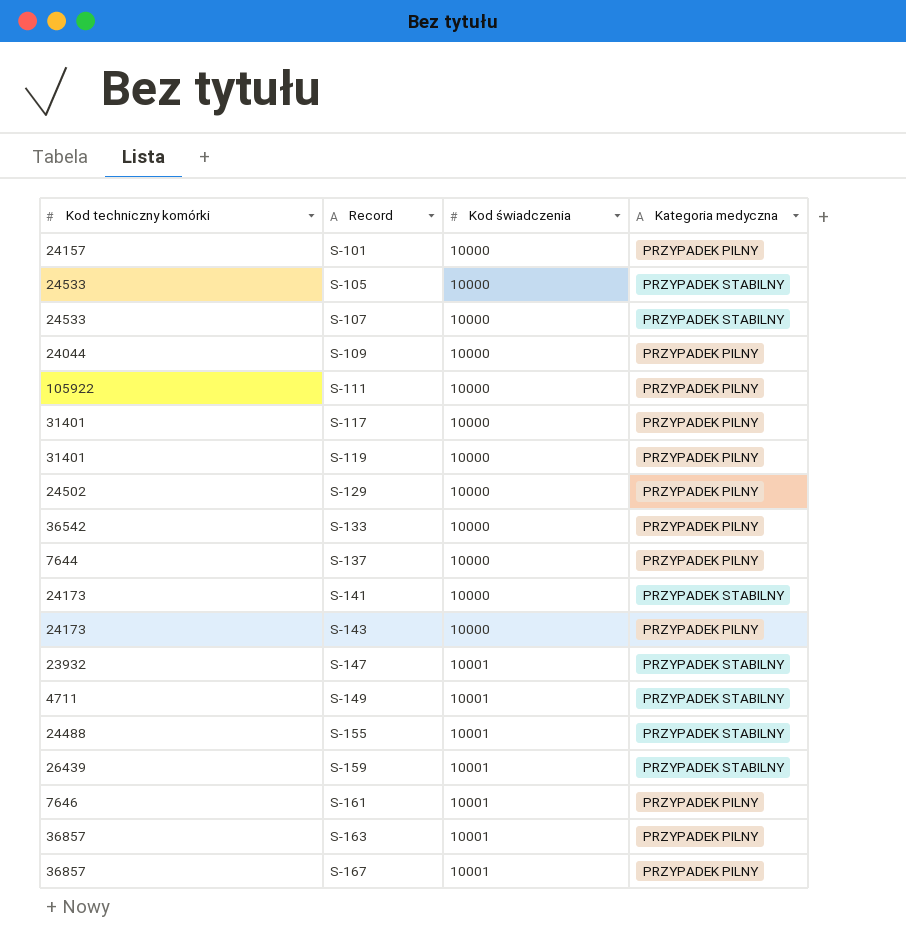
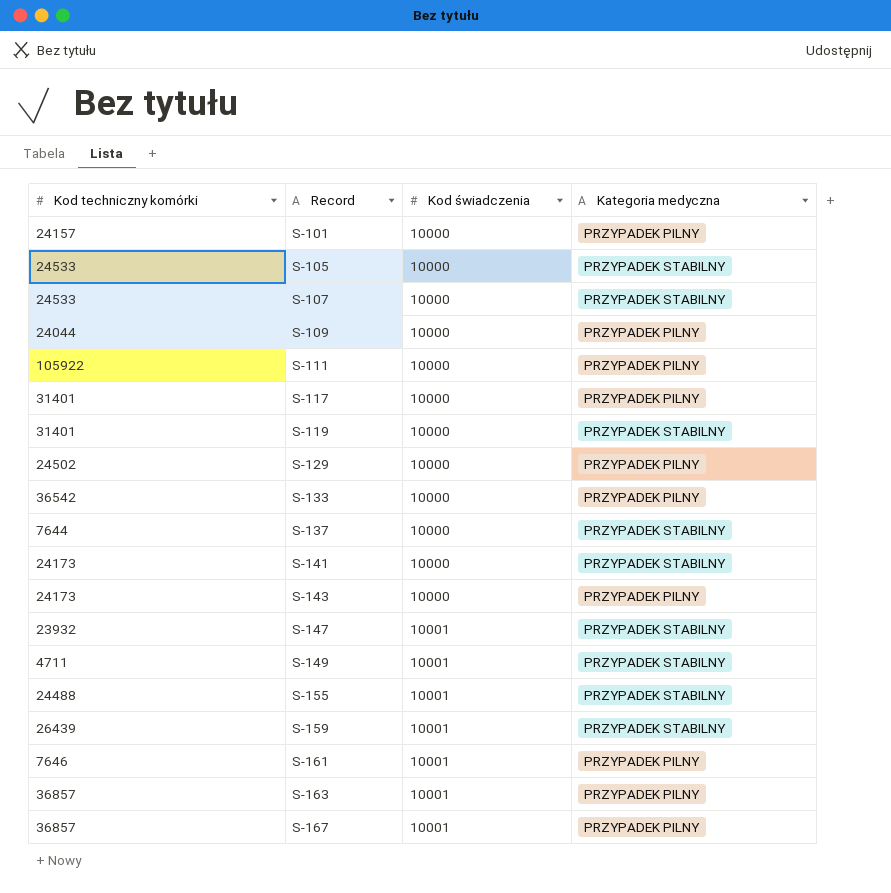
S-119 | Kategoria medyczna: PRZYPADEK PILNY -> PRZYPADEK STABILNY
S-137 | Kategoria medyczna: PRZYPADEK PILNY -> PRZYPADEK STABILNY

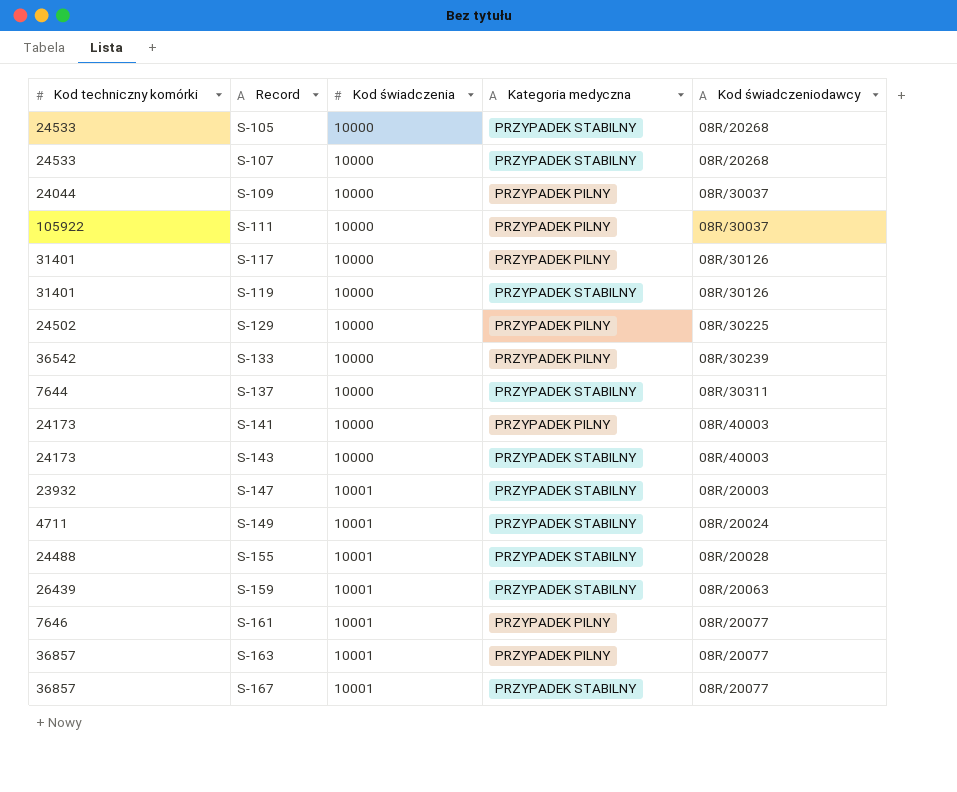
column Kod świadczeniodawcy | position: none -> 5
row S-101: 24157 | 10000 | PRZYPADEK PILNY -> none
S-141 | Kategoria medyczna: PRZYPADEK STABILNY -> PRZYPADEK PILNY
S-143 | Kategoria medyczna: PRZYPADEK PILNY -> PRZYPADEK STABILNY
S-167 | Kategoria medyczna: PRZYPADEK PILNY -> PRZYPADEK STABILNY

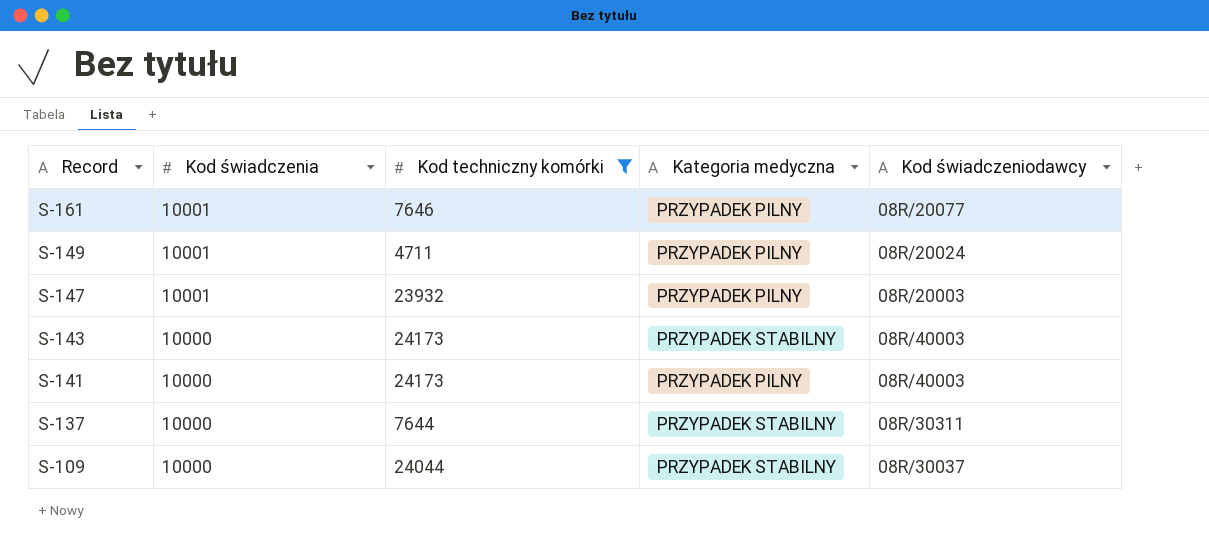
filter: none -> Kod techniczny komórki <= 24173
row order: Record ascending -> Record descending
column Kod techniczny komórki | position: 1 -> 3
S-149 | Kategoria medyczna: PRZYPADEK STABILNY -> PRZYPADEK PILNY
S-147 | Kategoria medyczna: PRZYPADEK STABILNY -> PRZYPADEK PILNY
S-109 | Kategoria medyczna: PRZYPADEK PILNY -> PRZYPADEK STABILNY

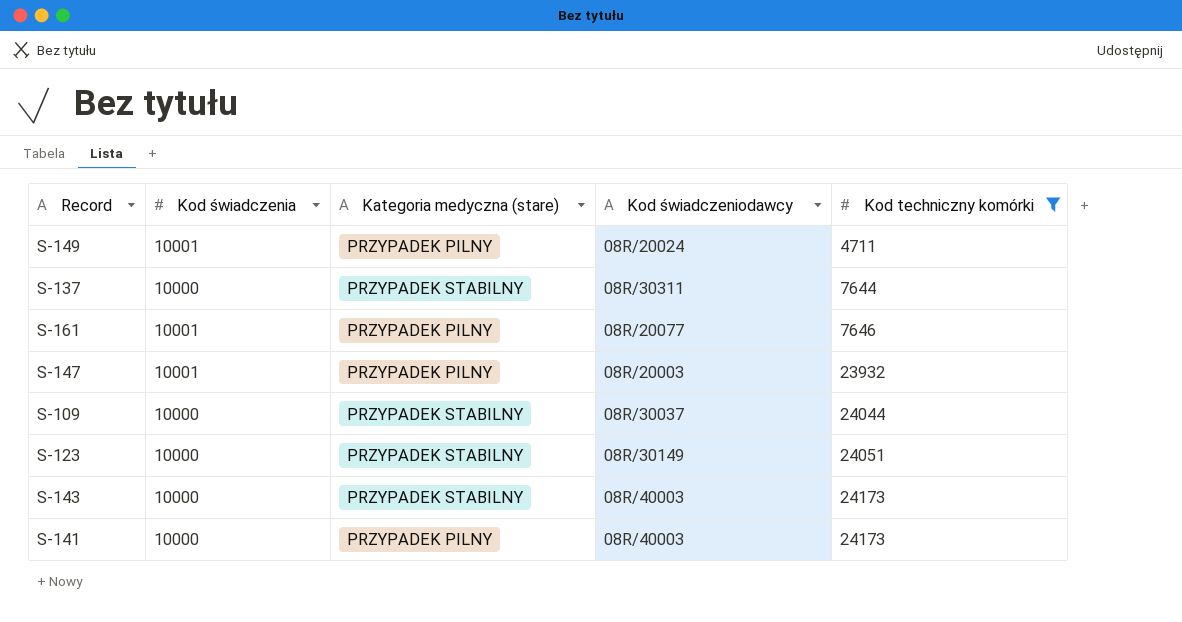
row order: Record descending -> Kod techniczny komórki ascending
column name: Kategoria medyczna -> Kategoria medyczna (stare)
column Kod techniczny komórki | position: 3 -> 5
row S-123: none -> 10000 | PRZYPADEK STABILNY | 08R/30149 | 24051

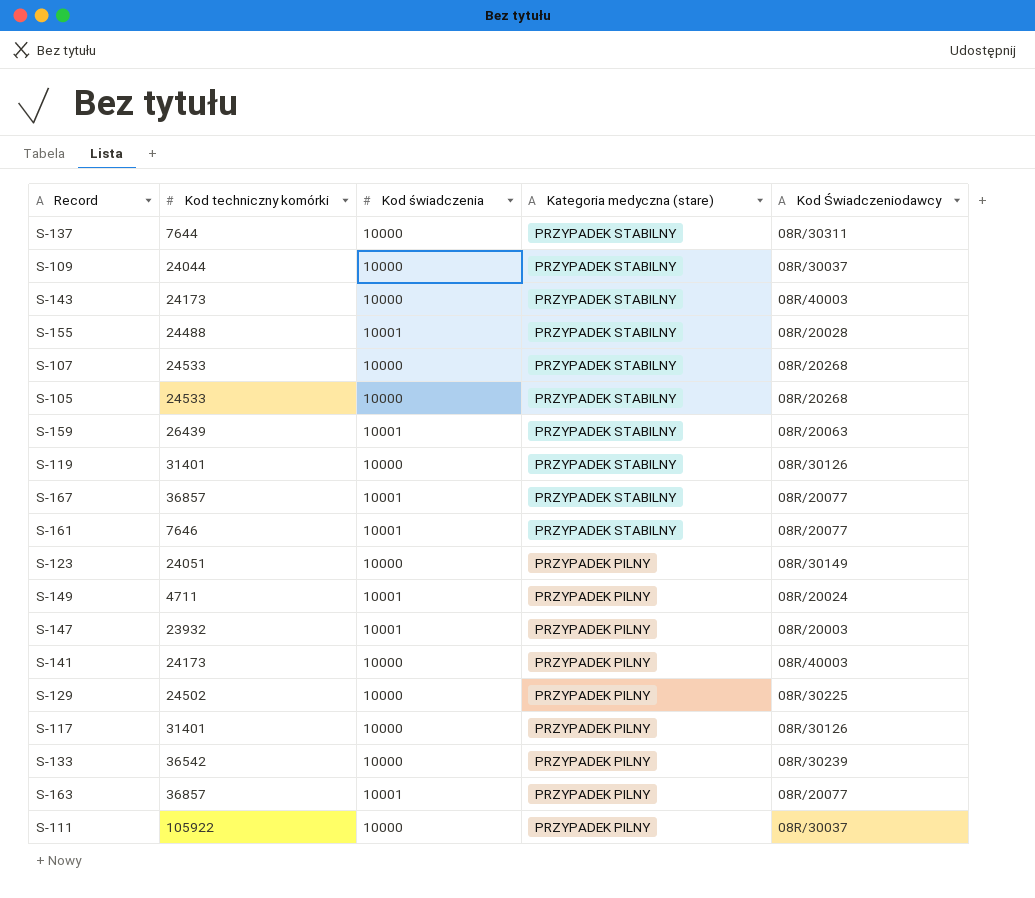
filter: Kod techniczny komórki <= 24173 -> none
row order: Kod techniczny komórki ascending -> Kategoria medyczna (stare) descending
column Kod techniczny komórki | position: 5 -> 2
column name: Kod świadczeniodawcy -> Kod Świadczeniodawcy
S-161 | Kategoria medyczna (stare): PRZYPADEK PILNY -> PRZYPADEK STABILNY
S-123 | Kategoria medyczna (stare): PRZYPADEK STABILNY -> PRZYPADEK PILNY

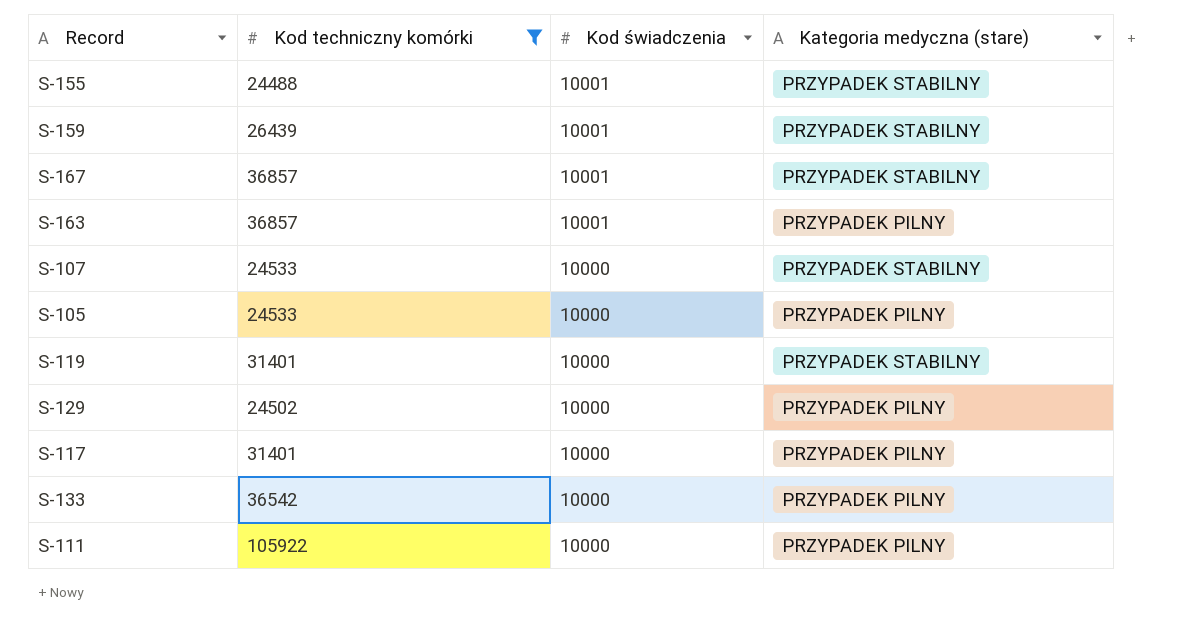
filter: none -> Kod techniczny komórki >= 24488
row order: Kategoria medyczna (stare) descending -> Kod świadczenia descending
column Kod Świadczeniodawcy | position: 5 -> none
S-105 | Kategoria medyczna (stare): PRZYPADEK STABILNY -> PRZYPADEK PILNY

